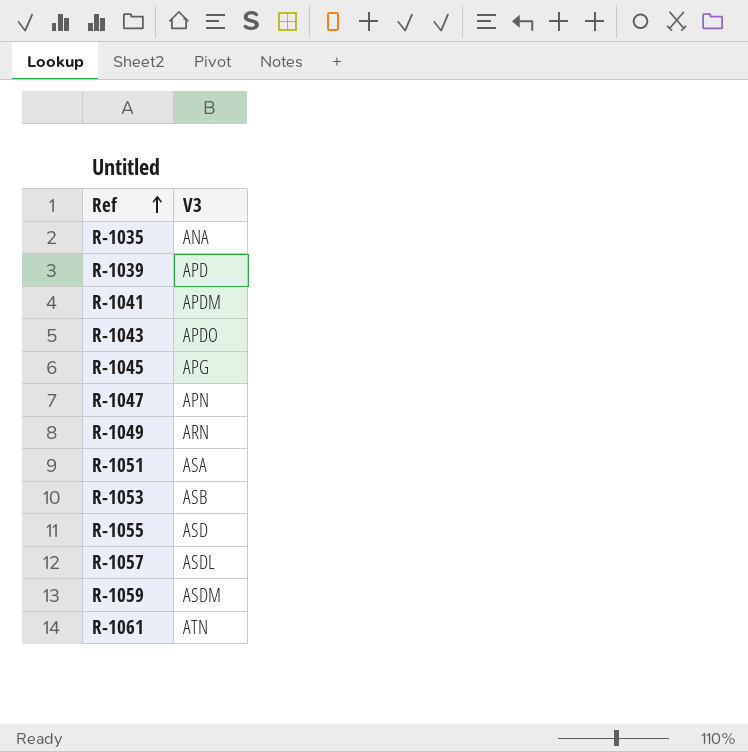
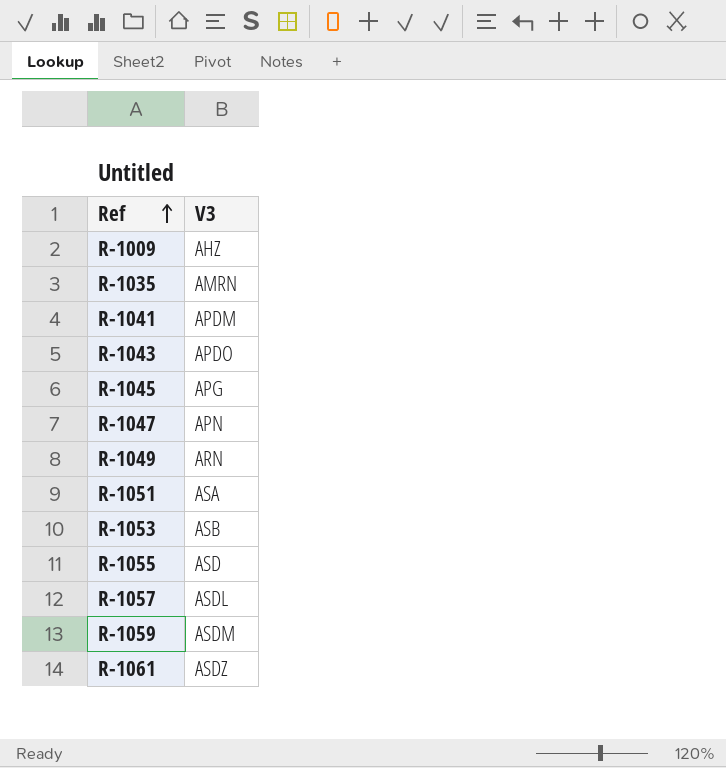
row R-1039: APD -> none
row R-1009: none -> AHZ
R-1035 | V3: ANA -> AMRN
R-1061 | V3: ATN -> ASDZ

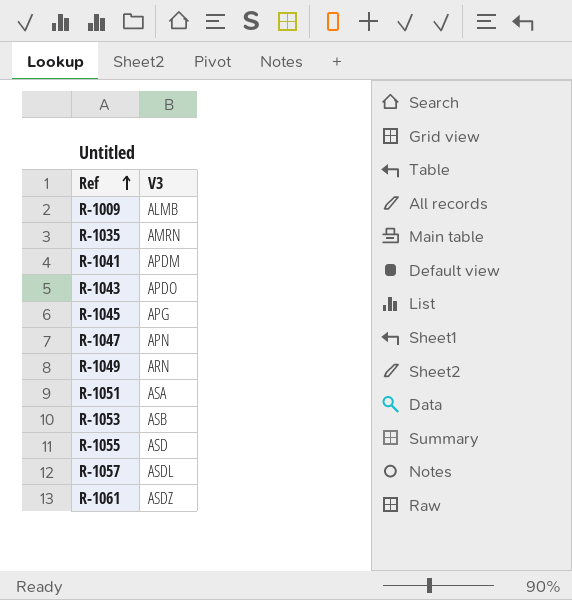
row R-1059: ASDM -> none
R-1009 | V3: AHZ -> ALMB

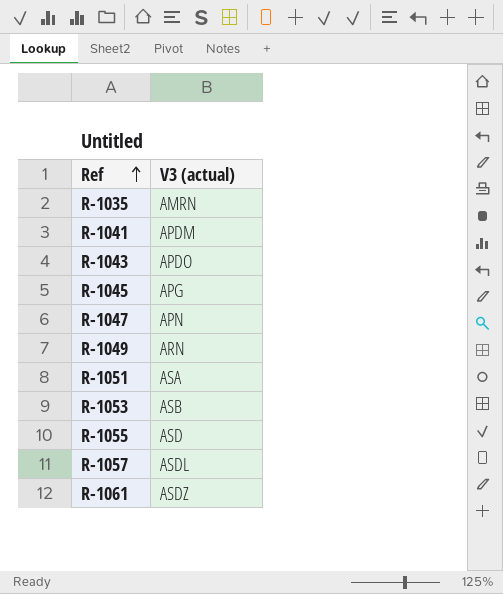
column name: V3 -> V3 (actual)
row R-1009: ALMB -> none

